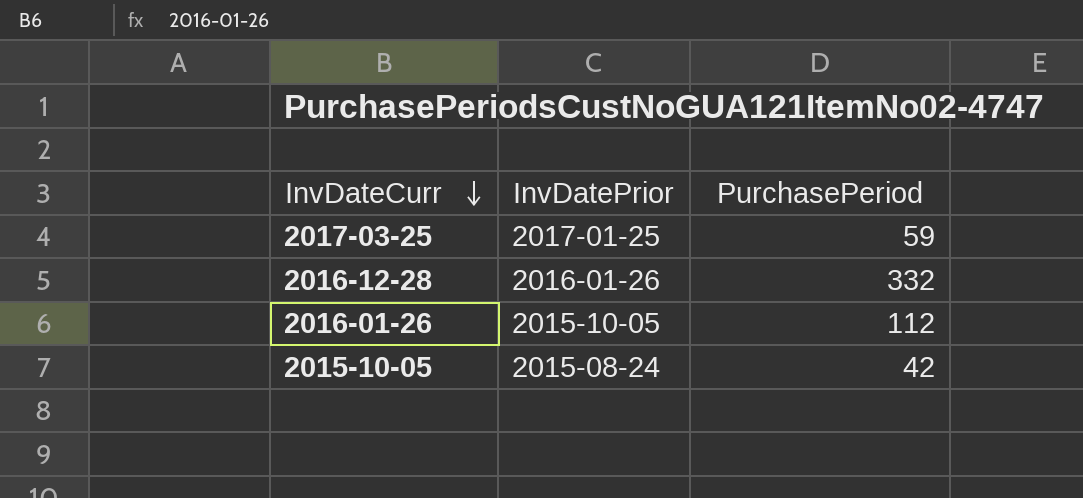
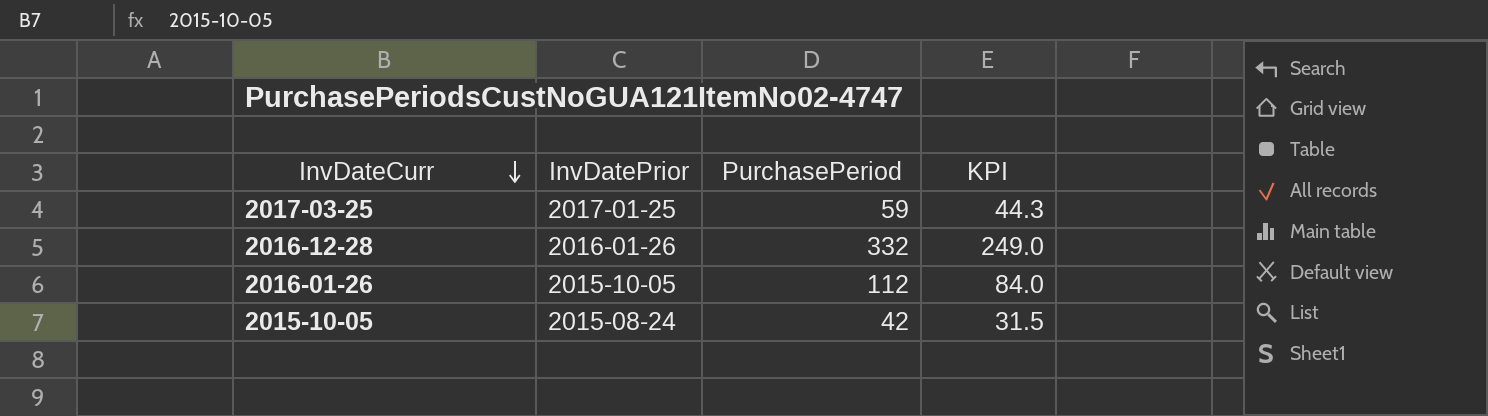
column KPI | formula: none -> [PurchasePeriod] * 0.75

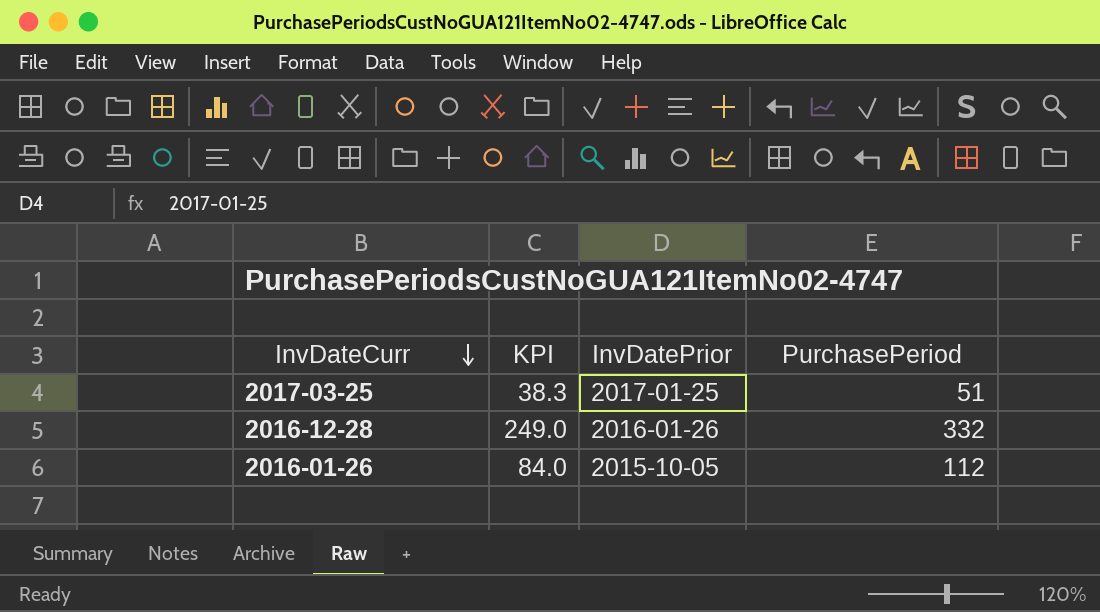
column KPI | position: 4 -> 2
row 2015-10-05: 2015-08-24 | 42 | 31.5 -> none
2017-03-25 | KPI: 44.3 -> 38.3
2017-03-25 | PurchasePeriod: 59 -> 51

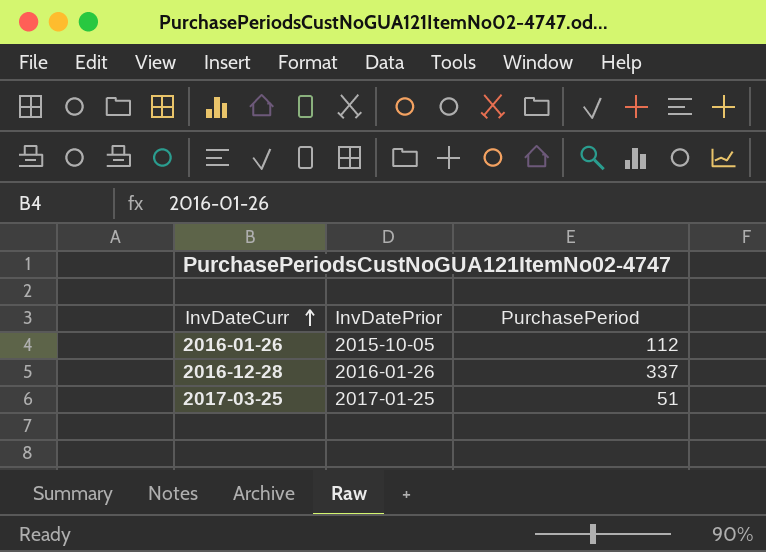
row order: InvDateCurr descending -> InvDateCurr ascending
column KPI | formula: [PurchasePeriod] * 0.75 -> none
2016-12-28 | PurchasePeriod: 332 -> 337

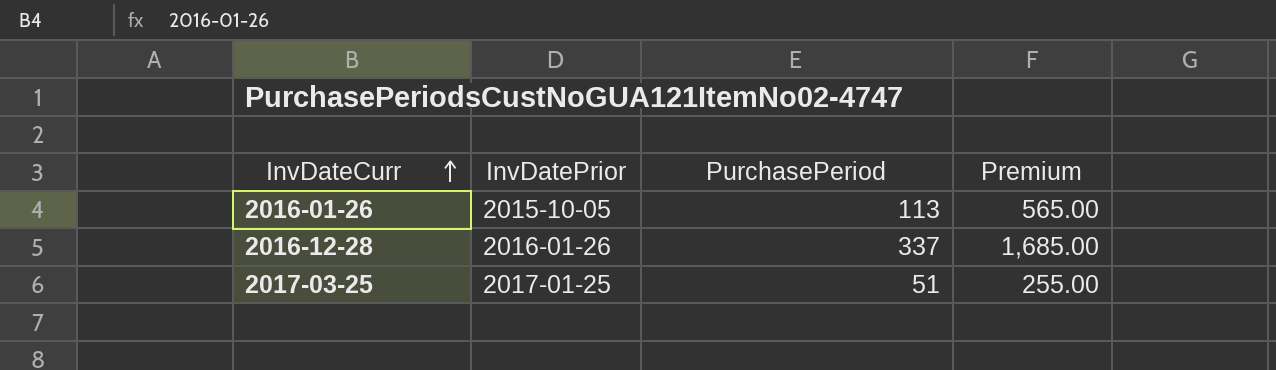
column Premium | formula: none -> [PurchasePeriod] * 5
2016-01-26 | PurchasePeriod: 112 -> 113

